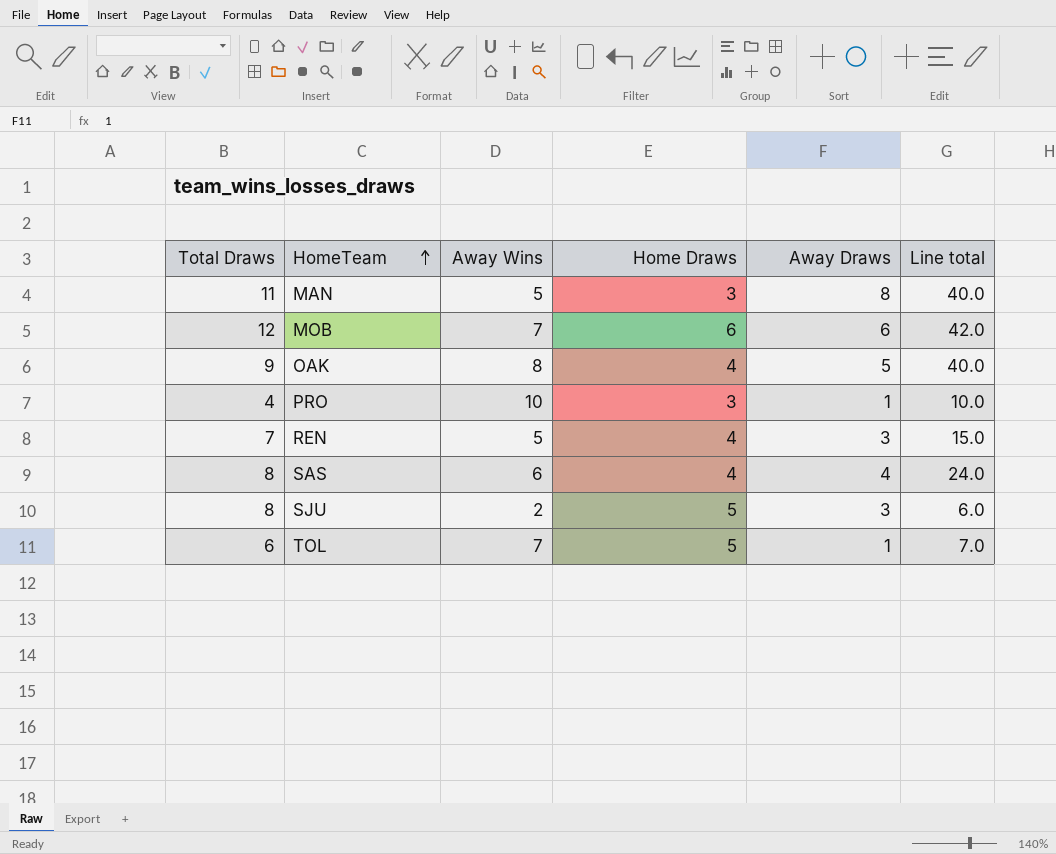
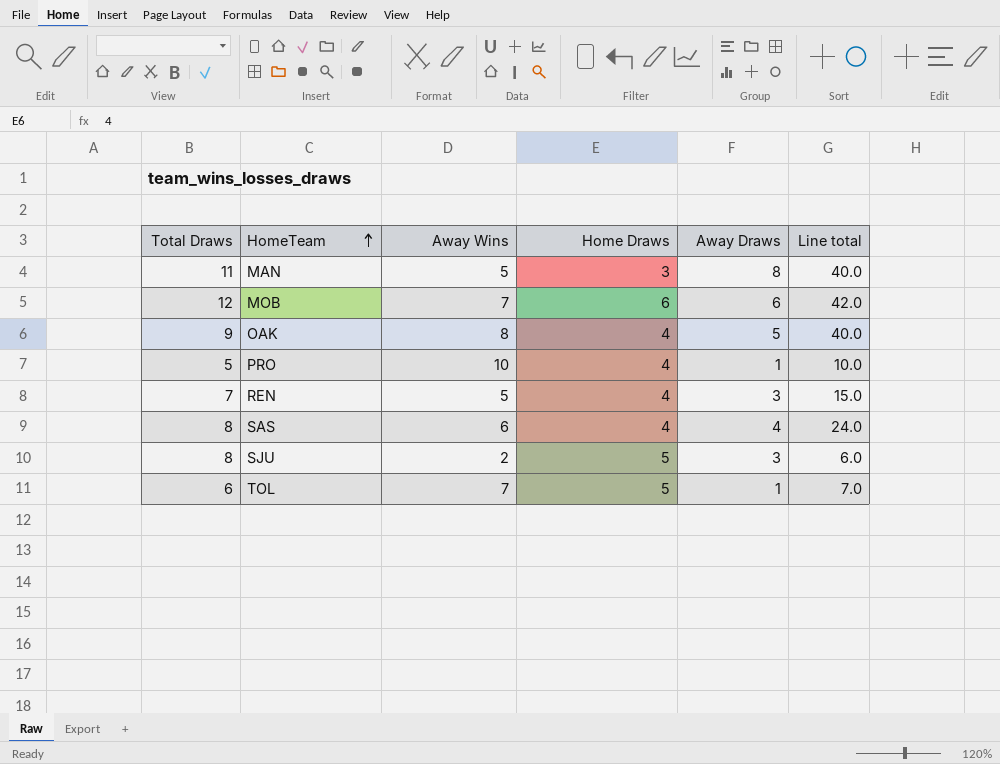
PRO | Total Draws: 4 -> 5
PRO | Home Draws: 3 -> 4

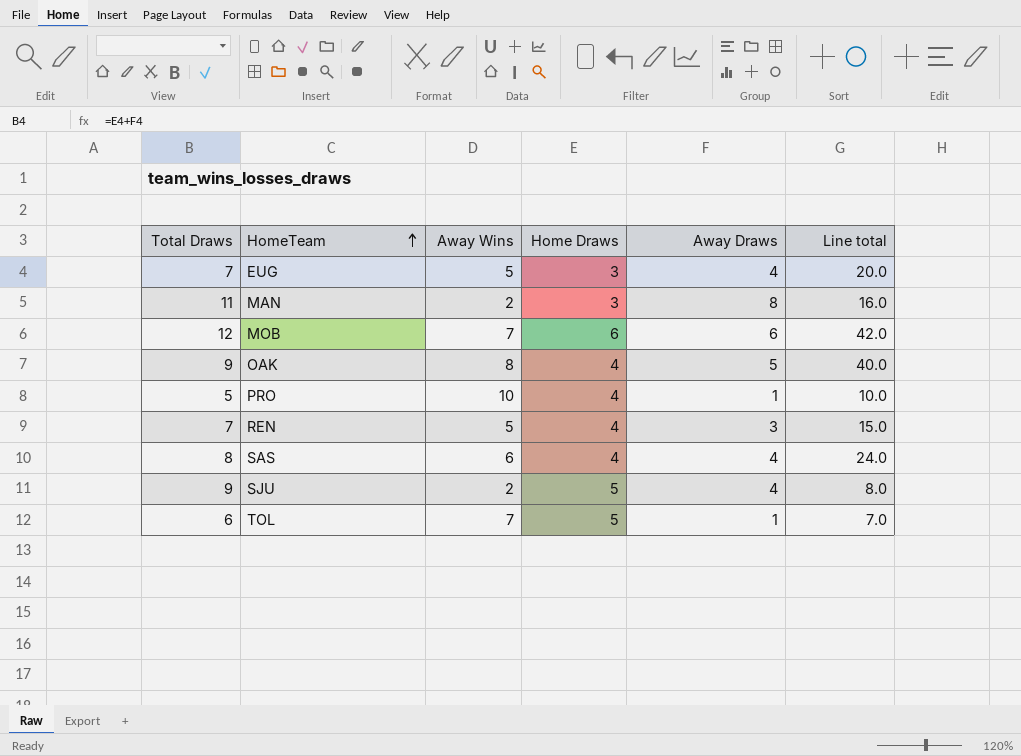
row EUG: none -> 7 | 5 | 3 | 4 | 20.0
MAN | Away Wins: 5 -> 2
MAN | Line total: 40.0 -> 16.0
SJU | Total Draws: 8 -> 9
SJU | Away Draws: 3 -> 4
SJU | Line total: 6.0 -> 8.0

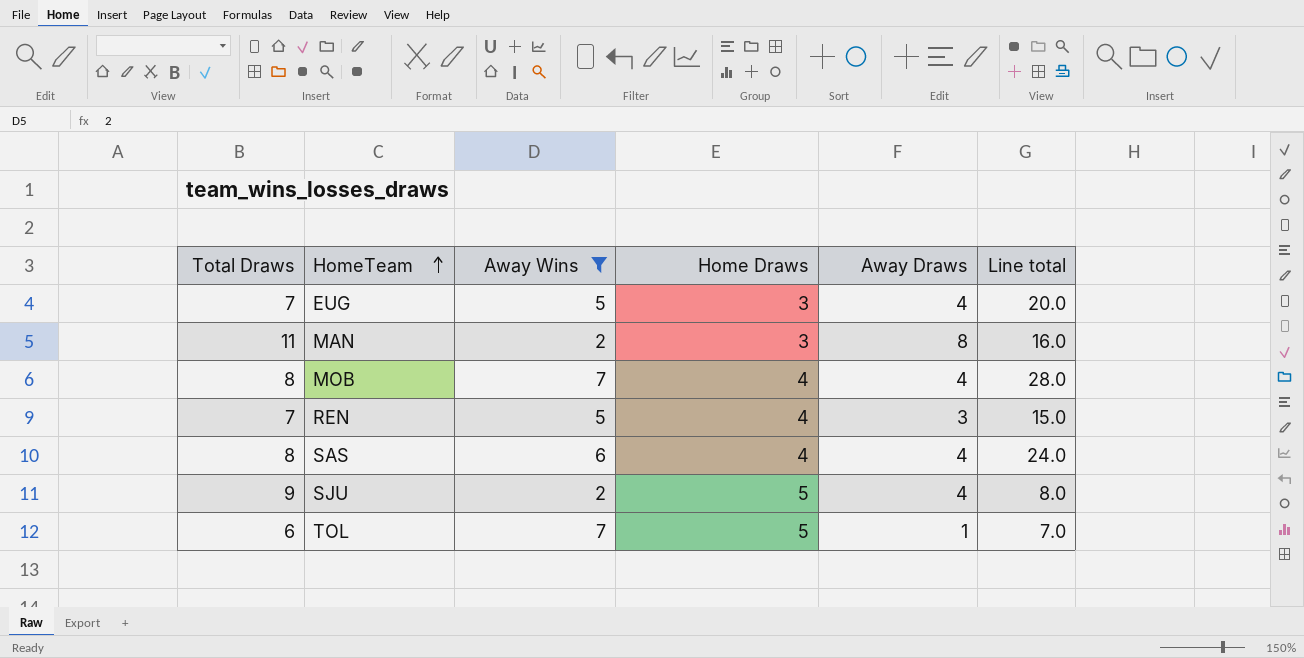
filter: none -> Away Wins <= 7
MOB | Total Draws: 12 -> 8
MOB | Home Draws: 6 -> 4
MOB | Away Draws: 6 -> 4
MOB | Line total: 42.0 -> 28.0

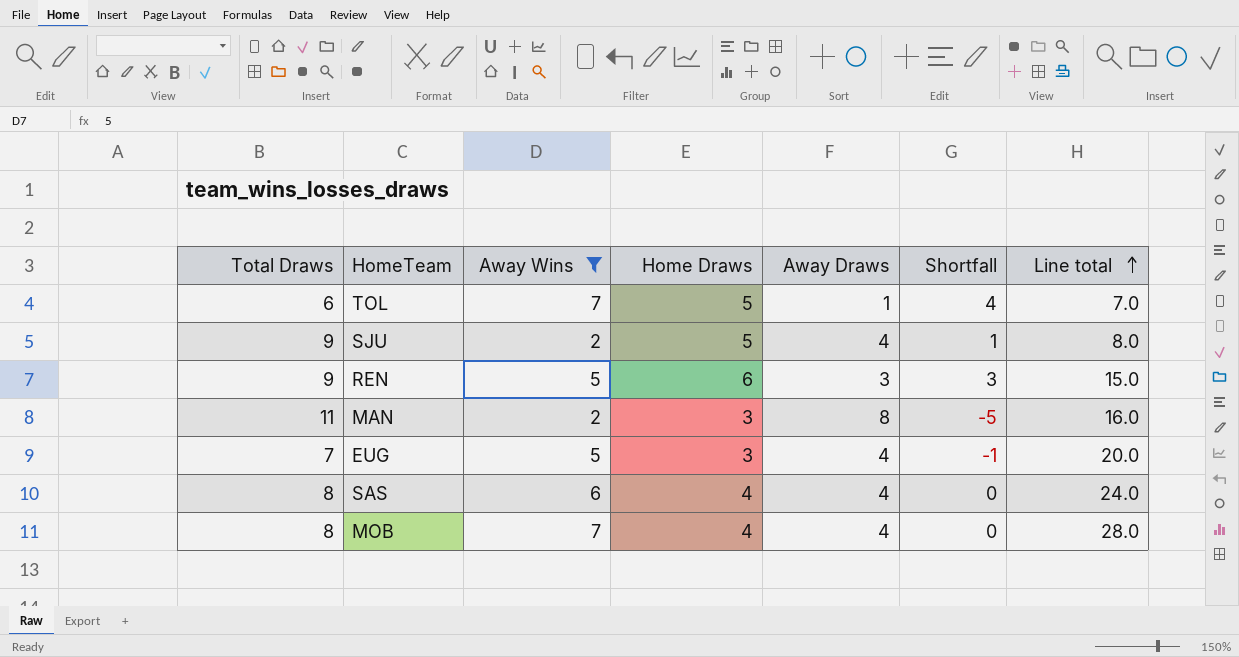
row order: HomeTeam ascending -> Line total ascending
column Shortfall | formula: none -> [Home Draws] - [Away Draws]
REN | Total Draws: 7 -> 9
REN | Home Draws: 4 -> 6

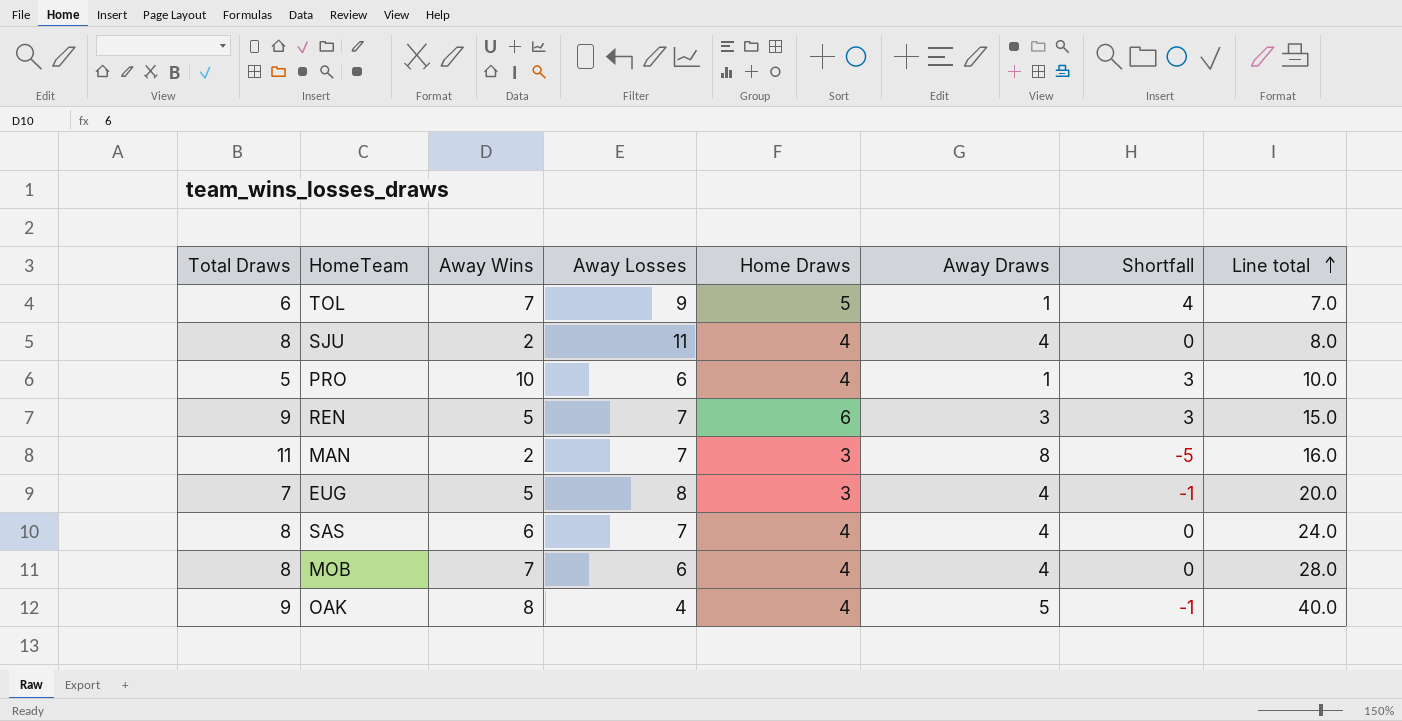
filter: Away Wins <= 7 -> none
column Away Losses | position: none -> 4
SJU | Total Draws: 9 -> 8
SJU | Home Draws: 5 -> 4
SJU | Shortfall: 1 -> 0

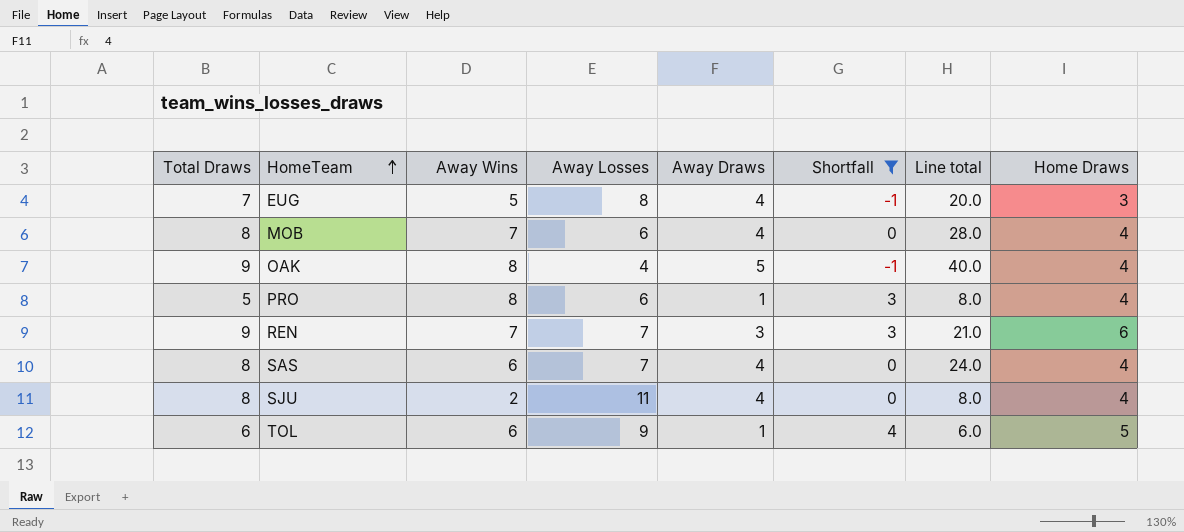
filter: none -> Shortfall != -5
row order: Line total ascending -> HomeTeam ascending
column Home Draws | position: 5 -> 8
PRO | Away Wins: 10 -> 8
PRO | Line total: 10.0 -> 8.0
REN | Away Wins: 5 -> 7
REN | Line total: 15.0 -> 21.0
TOL | Away Wins: 7 -> 6
TOL | Line total: 7.0 -> 6.0

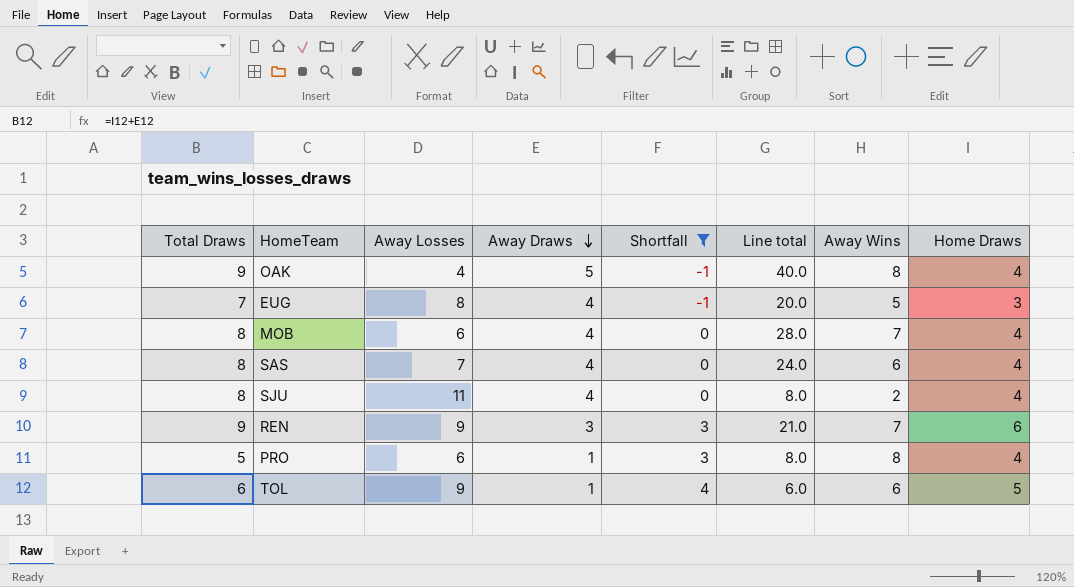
row order: HomeTeam ascending -> Away Draws descending
column Away Wins | position: 3 -> 7
REN | Away Losses: 7 -> 9

